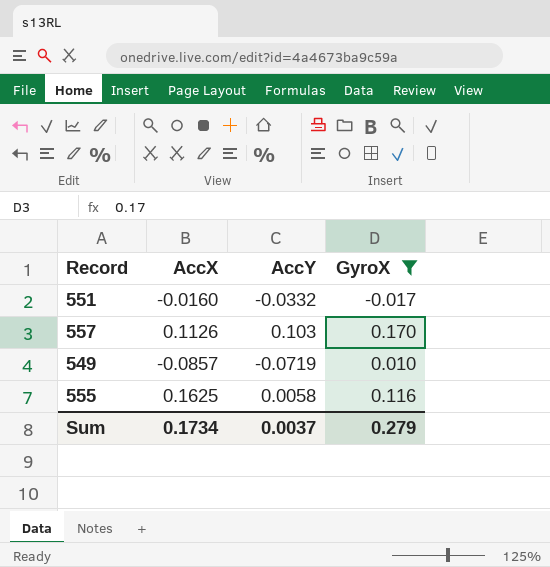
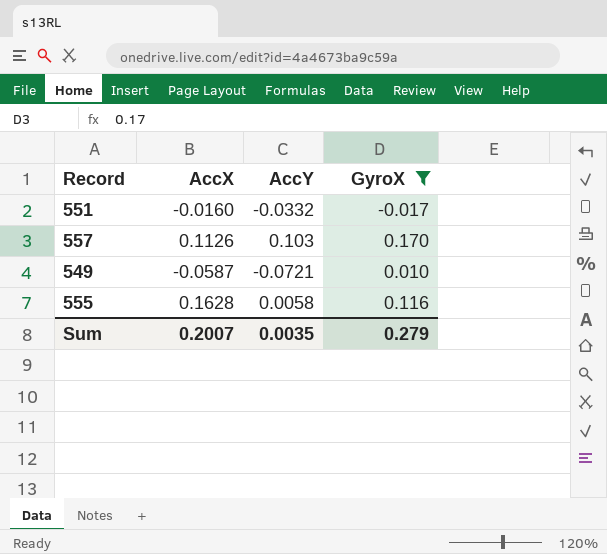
549 | AccX: -0.0857 -> -0.0587
549 | AccY: -0.0719 -> -0.0721
555 | AccX: 0.1625 -> 0.1628
Sum | AccX: 0.1734 -> 0.2007
Sum | AccY: 0.0037 -> 0.0035

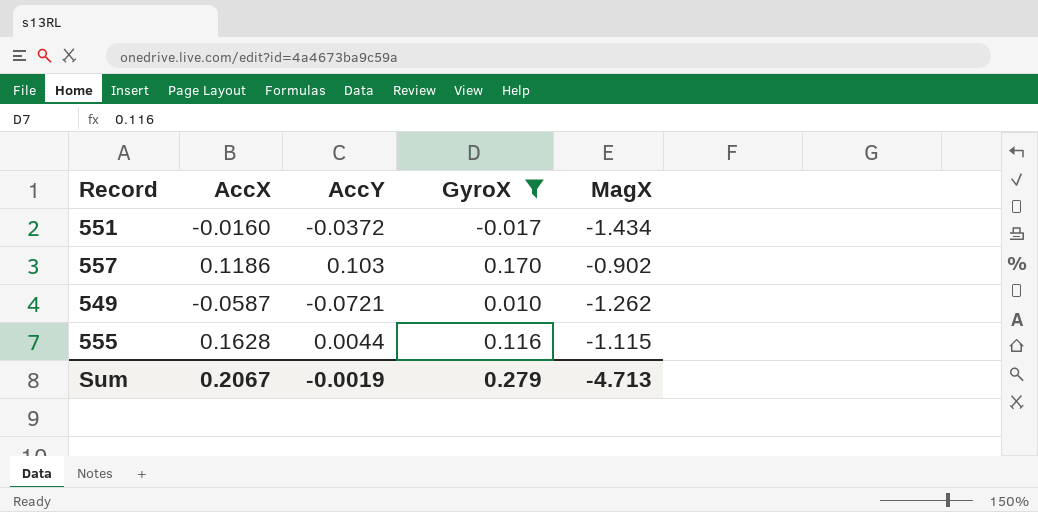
column MagX | position: none -> 5
551 | AccY: -0.0332 -> -0.0372
557 | AccX: 0.1126 -> 0.1186
555 | AccY: 0.0058 -> 0.0044
Sum | AccX: 0.2007 -> 0.2067
Sum | AccY: 0.0035 -> -0.0019

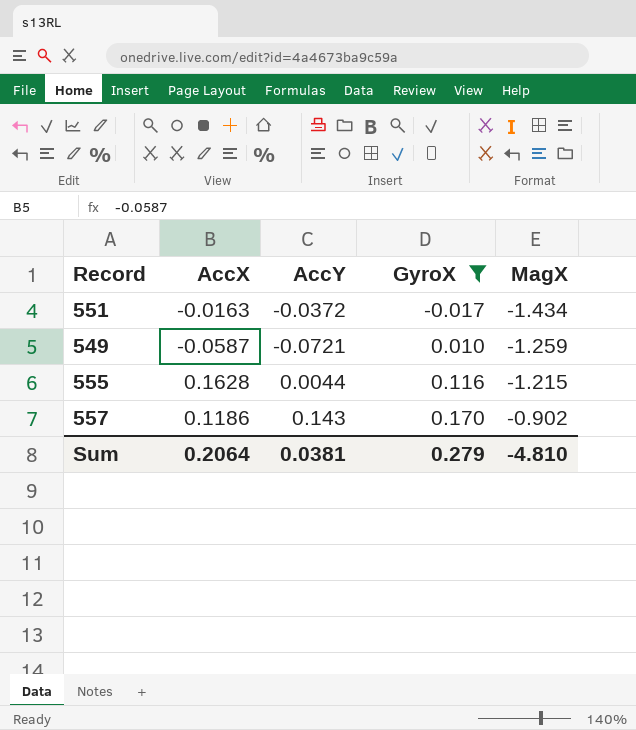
row order: none -> GyroX ascending
551 | AccX: -0.0160 -> -0.0163
549 | MagX: -1.262 -> -1.259
555 | MagX: -1.115 -> -1.215
557 | AccY: 0.103 -> 0.143
Sum | AccX: 0.2067 -> 0.2064
Sum | AccY: -0.0019 -> 0.0381
Sum | MagX: -4.713 -> -4.810

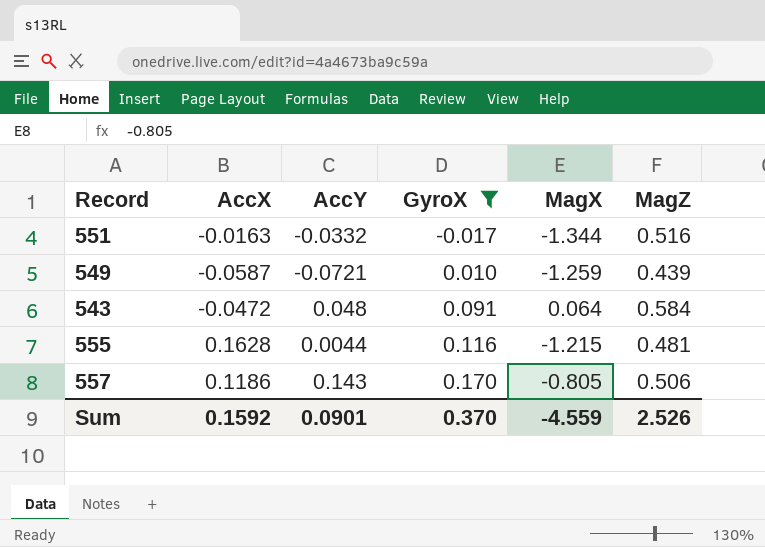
column MagZ | position: none -> 6
551 | AccY: -0.0372 -> -0.0332
551 | MagX: -1.434 -> -1.344
row 543: none -> -0.0472 | 0.048 | 0.091 | 0.064 | 0.584
557 | MagX: -0.902 -> -0.805
Sum | AccX: 0.2064 -> 0.1592
Sum | AccY: 0.0381 -> 0.0901
Sum | GyroX: 0.279 -> 0.370
Sum | MagX: -4.810 -> -4.559

